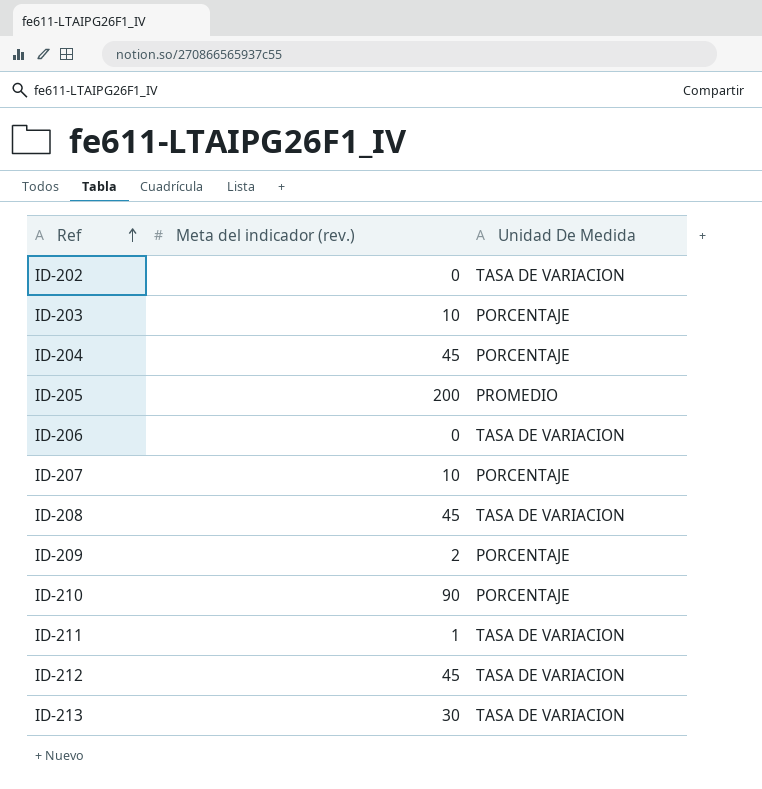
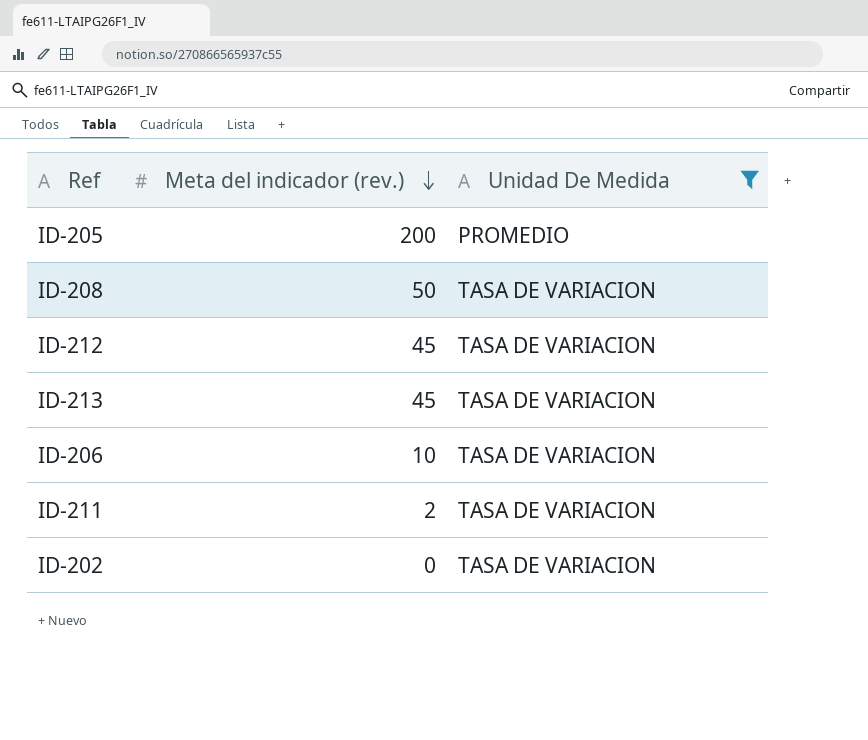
filter: none -> Unidad De Medida != PORCENTAJE
row order: Ref ascending -> Meta del indicador (rev.) descending
ID-208 | Meta del indicador (rev.): 45 -> 50
ID-213 | Meta del indicador (rev.): 30 -> 45
ID-206 | Meta del indicador (rev.): 0 -> 10
ID-211 | Meta del indicador (rev.): 1 -> 2

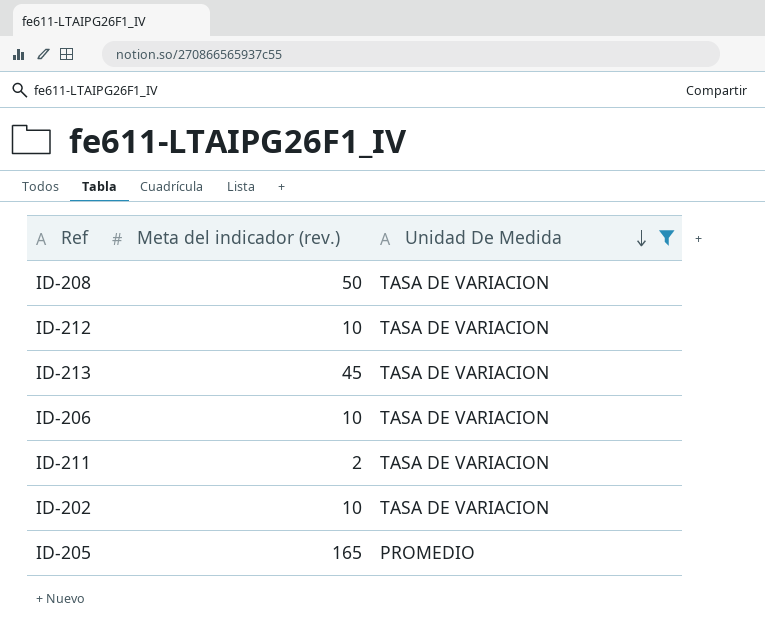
row order: Meta del indicador (rev.) descending -> Unidad De Medida descending
ID-212 | Meta del indicador (rev.): 45 -> 10
ID-202 | Meta del indicador (rev.): 0 -> 10
ID-205 | Meta del indicador (rev.): 200 -> 165

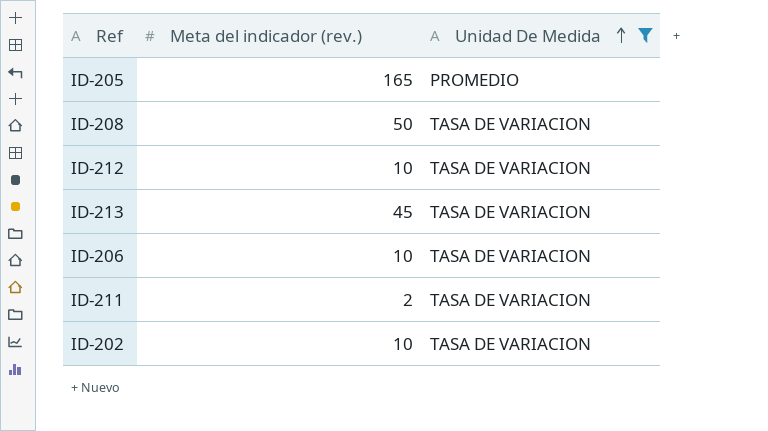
row order: Unidad De Medida descending -> Unidad De Medida ascending

